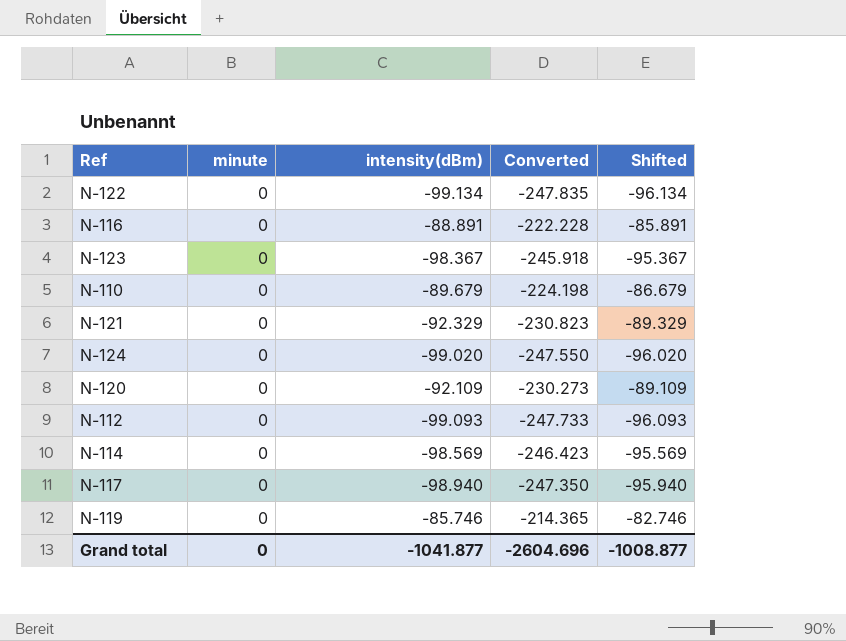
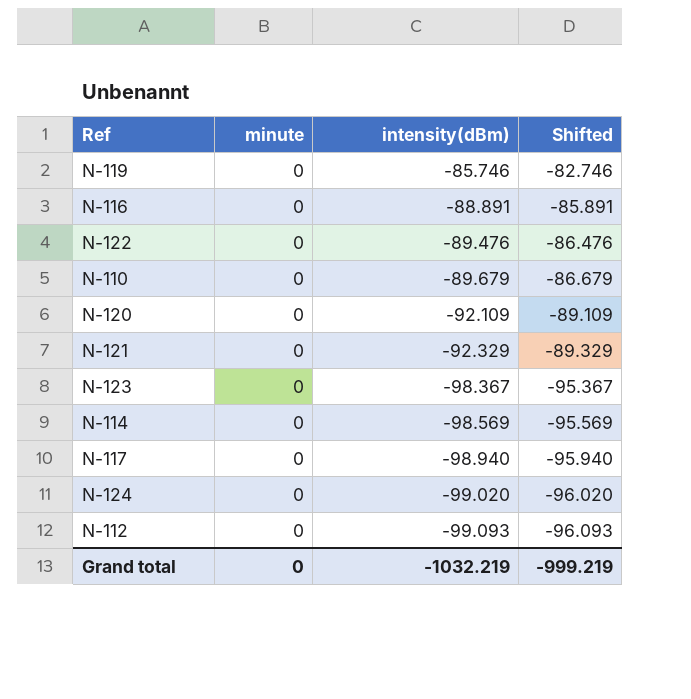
row order: none -> intensity(dBm) descending
column Converted | formula: [intensity(dBm)] * 2.5 -> none
N-122 | intensity(dBm): -99.134 -> -89.476
N-122 | Shifted: -96.134 -> -86.476
Grand total | intensity(dBm): -1041.877 -> -1032.219
Grand total | Shifted: -1008.877 -> -999.219

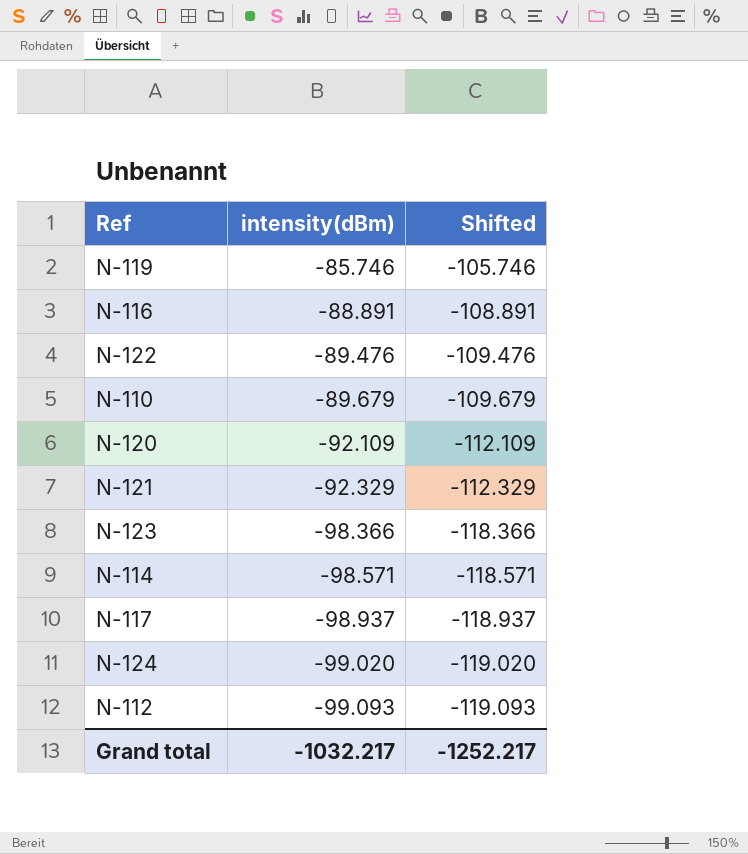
column minute | position: 2 -> none
column Shifted | formula: [intensity(dBm)] + 3 -> [intensity(dBm)] - 20
N-123 | intensity(dBm): -98.367 -> -98.366
N-114 | intensity(dBm): -98.569 -> -98.571
N-117 | intensity(dBm): -98.940 -> -98.937
Grand total | intensity(dBm): -1032.219 -> -1032.217
Grand total | Shifted: -999.219 -> -1252.217

